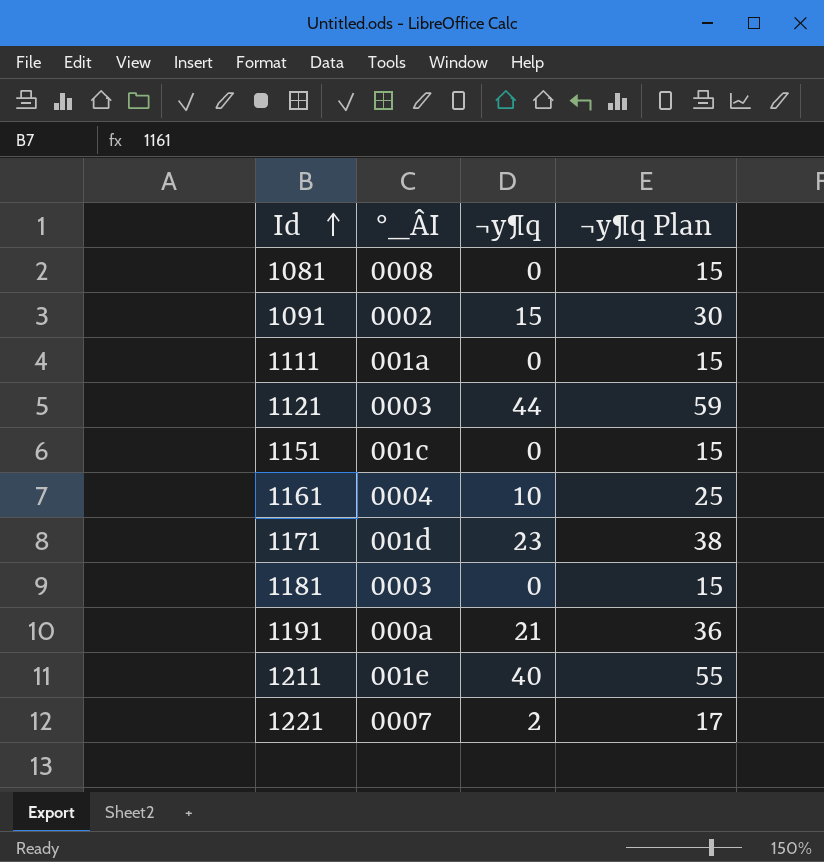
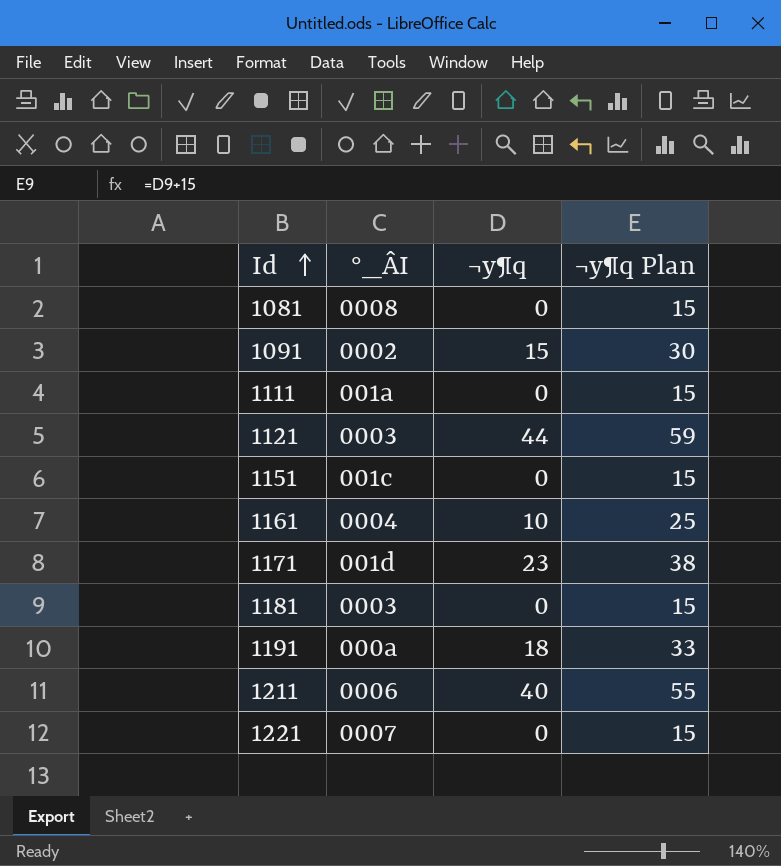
1191 | ¬y¶q: 21 -> 18
1191 | ¬y¶q Plan: 36 -> 33
1211 | °_ÂI: 001e -> 0006
1221 | ¬y¶q: 2 -> 0
1221 | ¬y¶q Plan: 17 -> 15

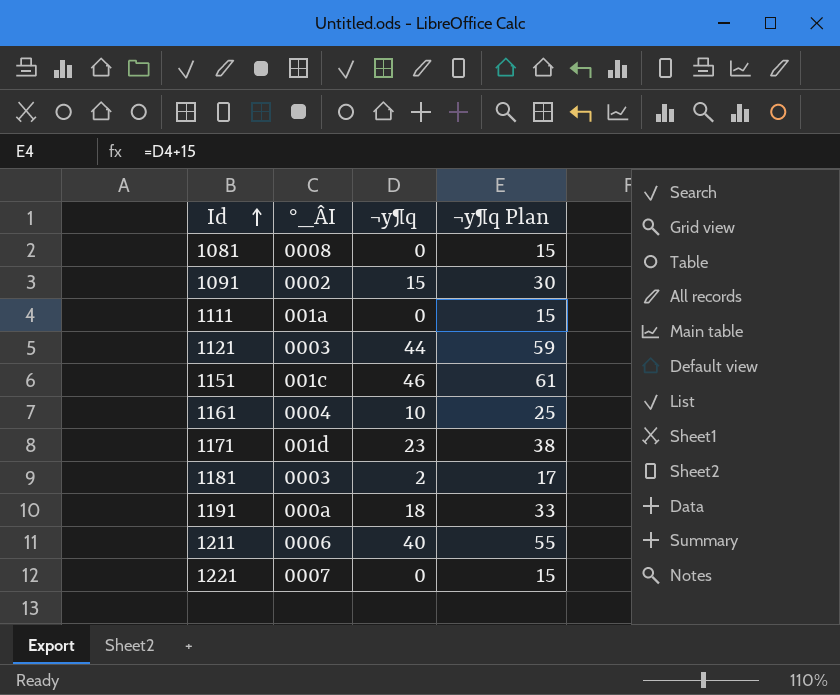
1151 | ¬y¶q: 0 -> 46
1151 | ¬y¶q Plan: 15 -> 61
1181 | ¬y¶q: 0 -> 2
1181 | ¬y¶q Plan: 15 -> 17

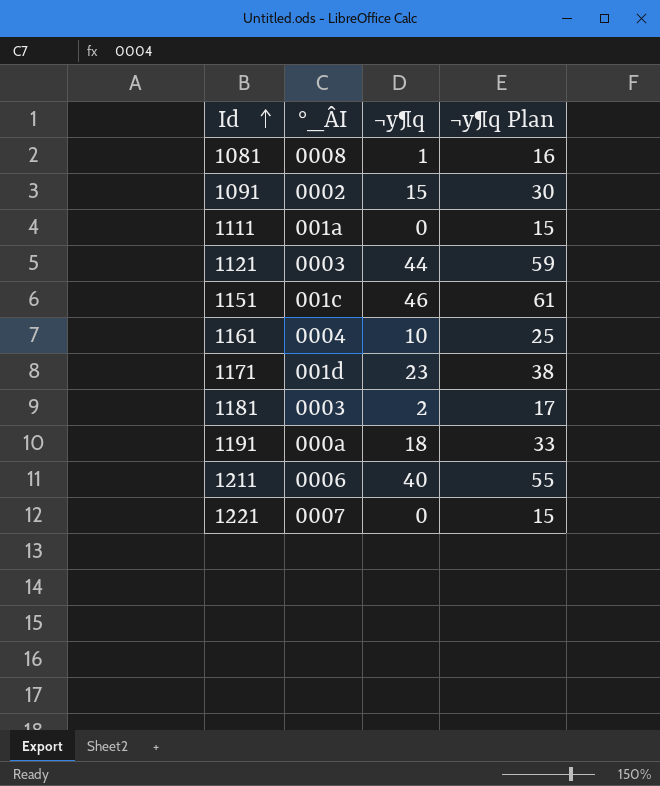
1081 | ¬y¶q: 0 -> 1
1081 | ¬y¶q Plan: 15 -> 16

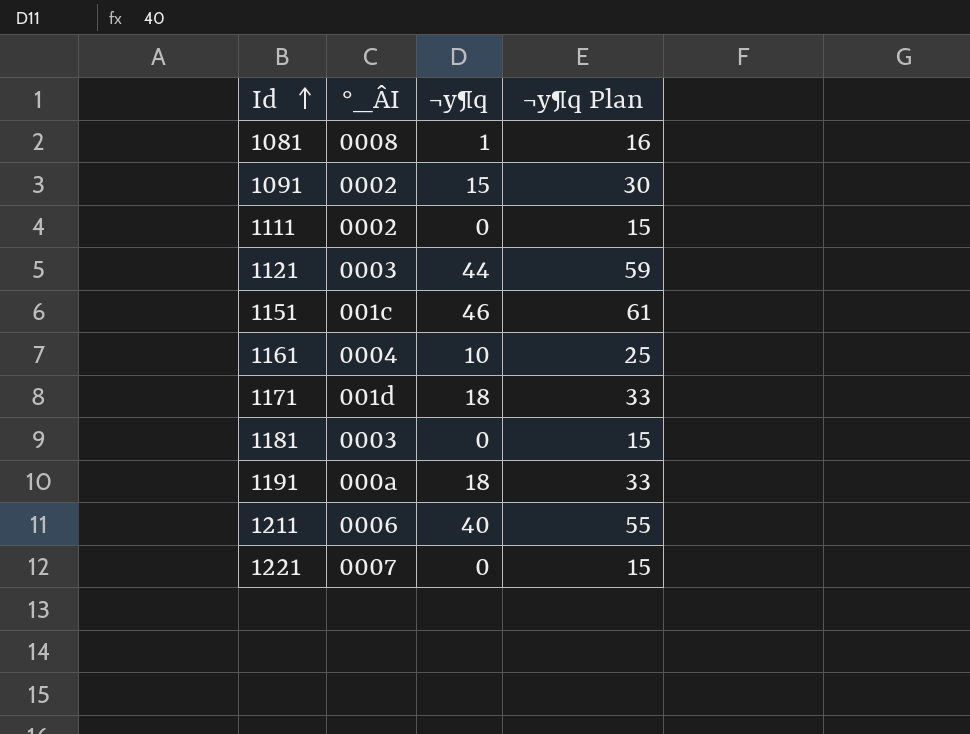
1111 | °_ÂI: 001a -> 0002
1171 | ¬y¶q: 23 -> 18
1171 | ¬y¶q Plan: 38 -> 33
1181 | ¬y¶q: 2 -> 0
1181 | ¬y¶q Plan: 17 -> 15

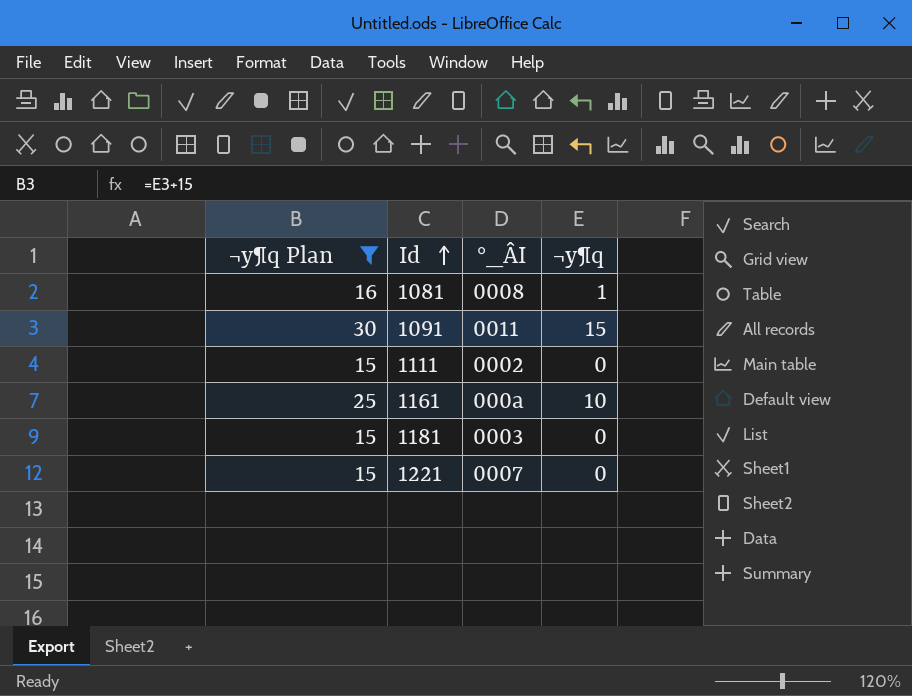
filter: none -> ¬y¶q Plan <= 30
column ¬y¶q Plan | position: 4 -> 1
1091 | °_ÂI: 0002 -> 0011
1161 | °_ÂI: 0004 -> 000a

